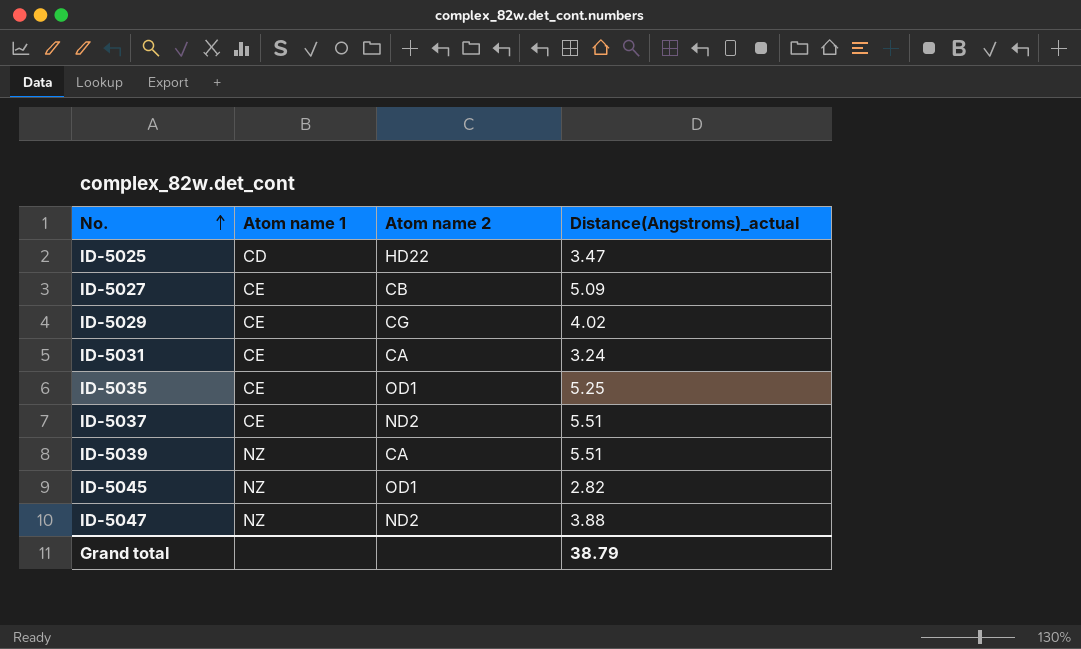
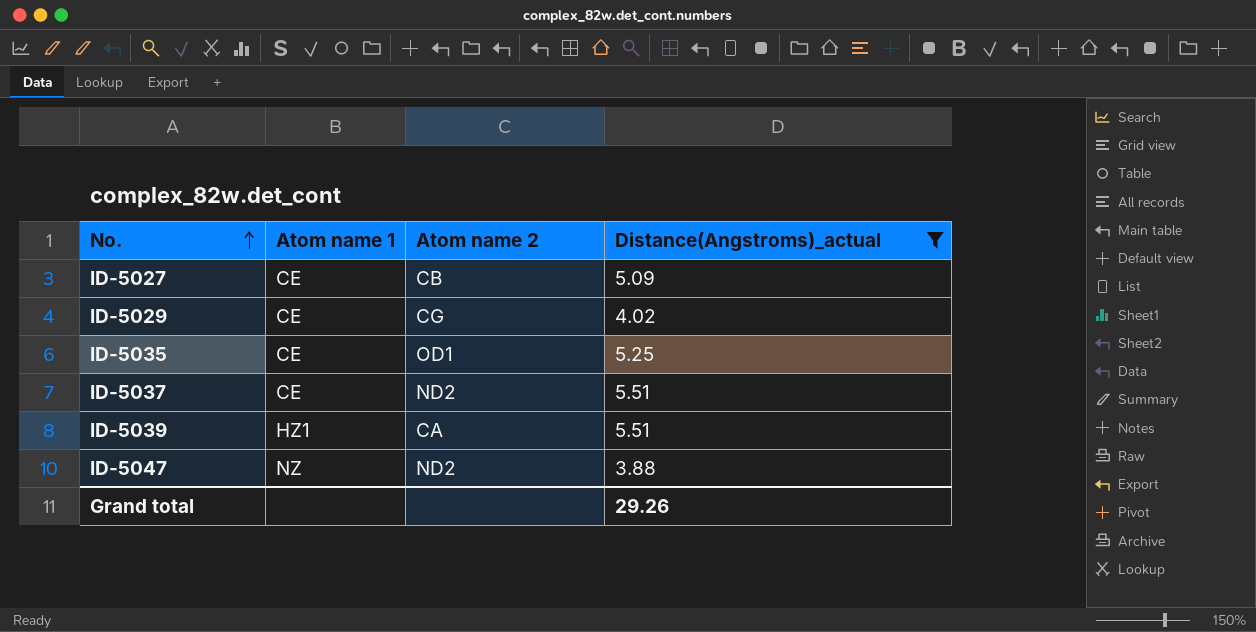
filter: none -> Distance(Angstroms)_actual >= 3.88
ID-5039 | Atom name 1: NZ -> HZ1
Grand total | Distance(Angstroms)_actual: 38.79 -> 29.26

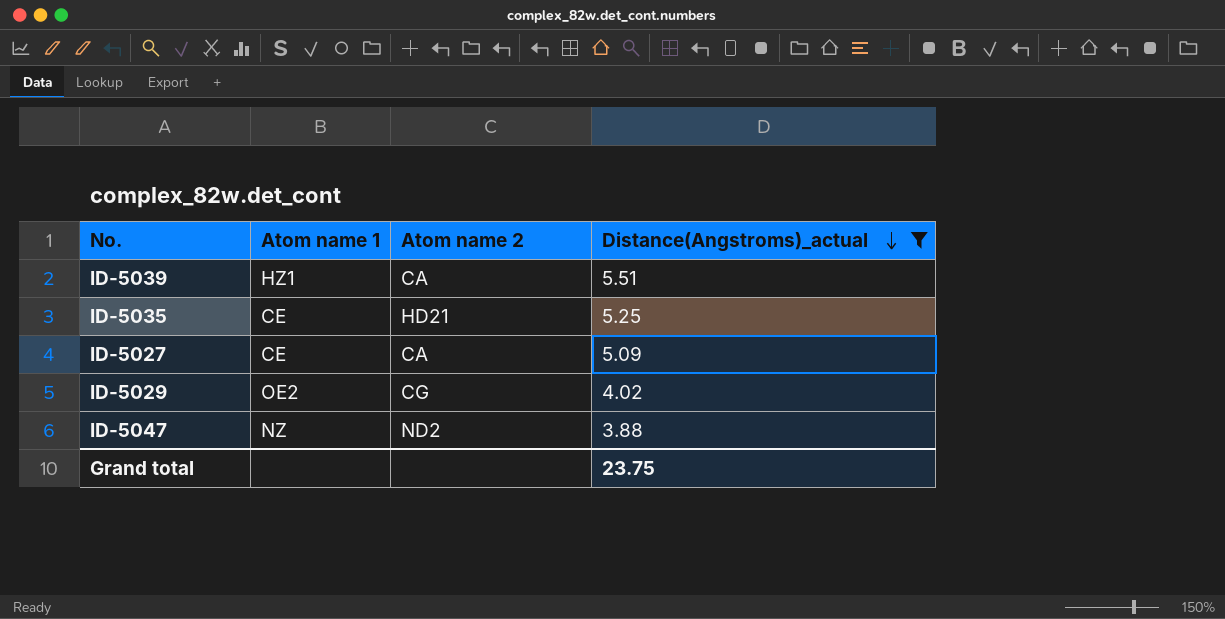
row order: No. ascending -> Distance(Angstroms)_actual descending
row ID-5037: CE | ND2 | 5.51 -> none
ID-5035 | Atom name 2: OD1 -> HD21
ID-5027 | Atom name 2: CB -> CA
ID-5029 | Atom name 1: CE -> OE2
Grand total | Distance(Angstroms)_actual: 29.26 -> 23.75

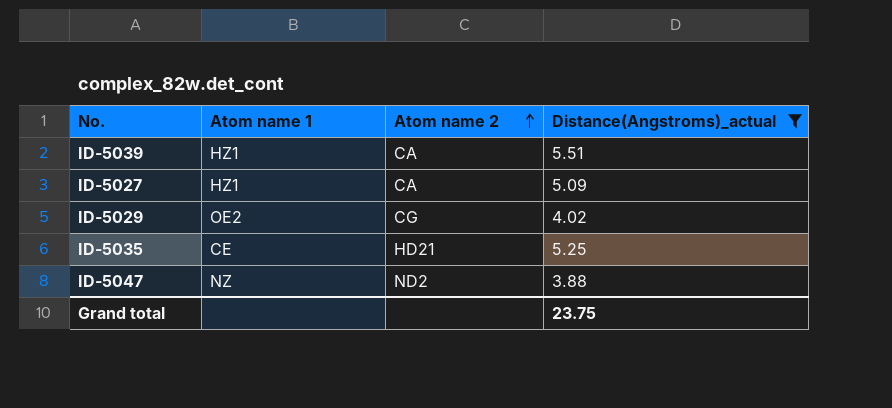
row order: Distance(Angstroms)_actual descending -> Atom name 2 ascending
ID-5027 | Atom name 1: CE -> HZ1

